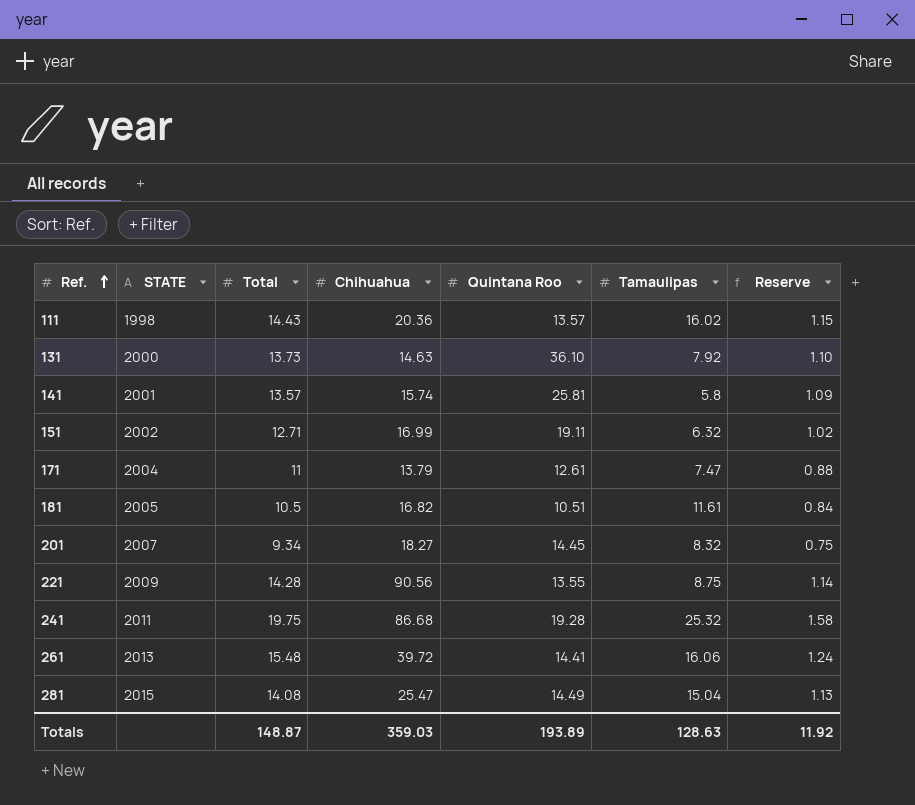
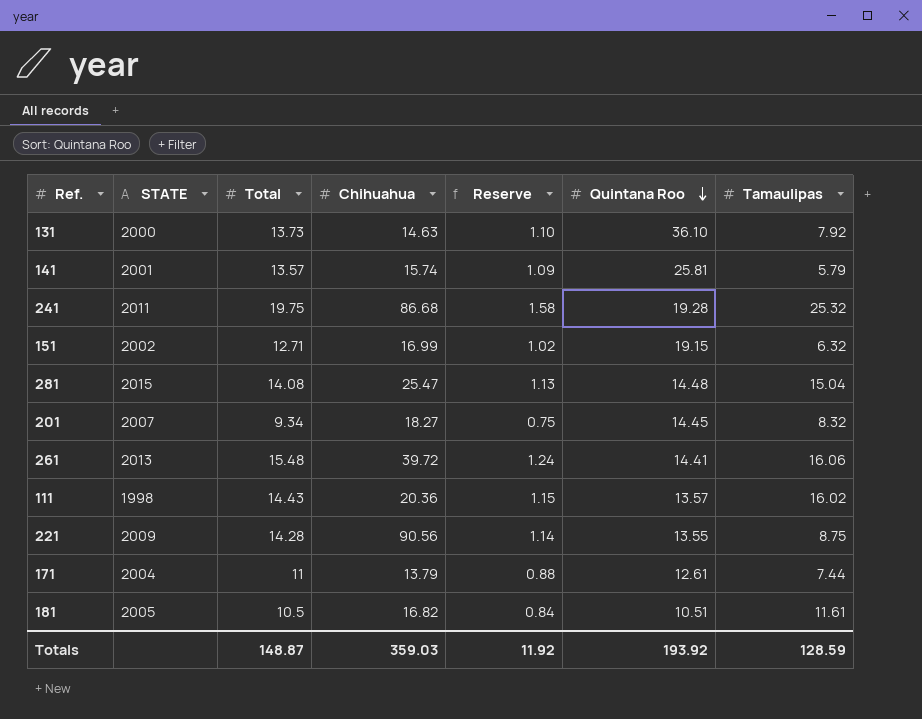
row order: Ref. ascending -> Quintana Roo descending
column Reserve | position: 7 -> 5
141 | Tamaulipas: 5.8 -> 5.79
151 | Quintana Roo: 19.11 -> 19.15
281 | Quintana Roo: 14.49 -> 14.48
171 | Tamaulipas: 7.47 -> 7.44
Totals | Quintana Roo: 193.89 -> 193.92
Totals | Tamaulipas: 128.63 -> 128.59

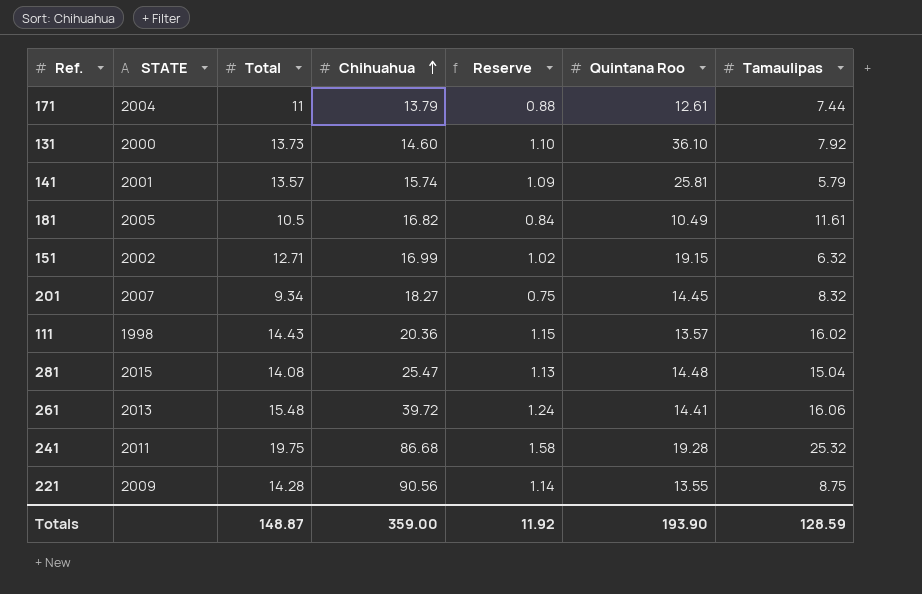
row order: Quintana Roo descending -> Chihuahua ascending
131 | Chihuahua: 14.63 -> 14.60
181 | Quintana Roo: 10.51 -> 10.49
Totals | Chihuahua: 359.03 -> 359.00
Totals | Quintana Roo: 193.92 -> 193.90

